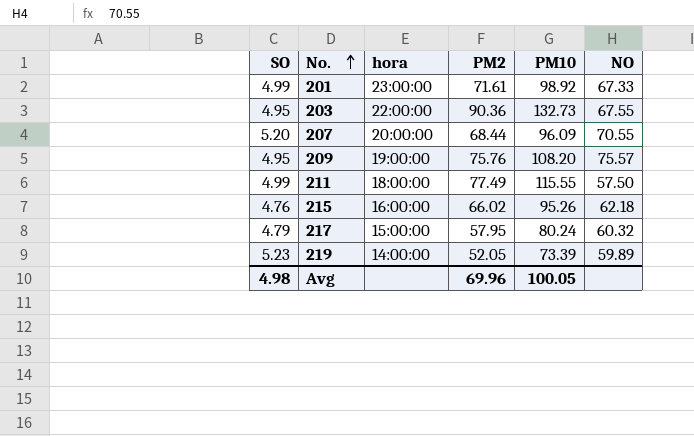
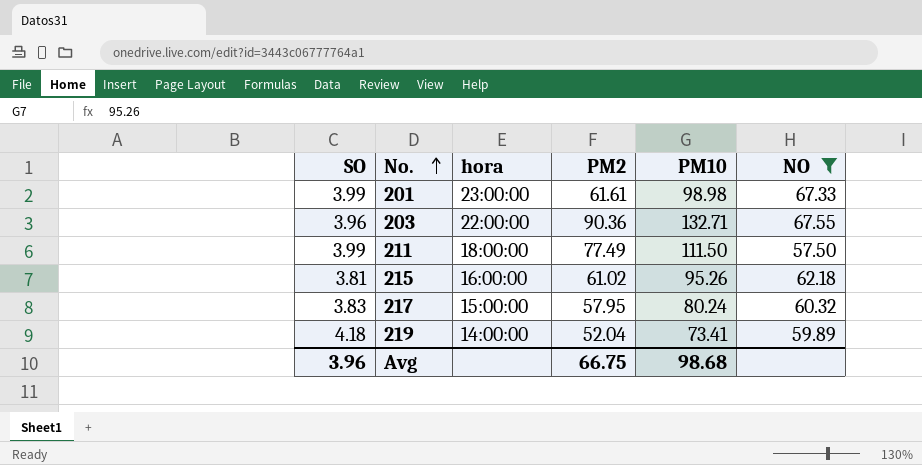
filter: none -> NO <= 67.55
201 | SO: 4.99 -> 3.99
201 | PM2: 71.61 -> 61.61
201 | PM10: 98.92 -> 98.98
203 | SO: 4.95 -> 3.96
203 | PM10: 132.73 -> 132.71
211 | SO: 4.99 -> 3.99
211 | PM10: 115.55 -> 111.50
215 | SO: 4.76 -> 3.81
215 | PM2: 66.02 -> 61.02
217 | SO: 4.79 -> 3.83
219 | SO: 5.23 -> 4.18
219 | PM2: 52.05 -> 52.04
219 | PM10: 73.39 -> 73.41
Avg | SO: 4.98 -> 3.96
Avg | PM2: 69.96 -> 66.75
Avg | PM10: 100.05 -> 98.68

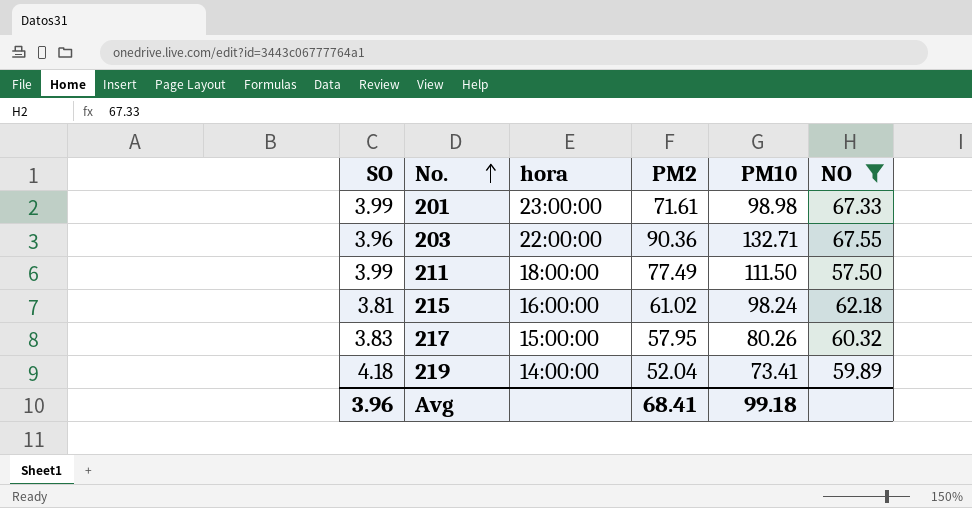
201 | PM2: 61.61 -> 71.61
215 | PM10: 95.26 -> 98.24
217 | PM10: 80.24 -> 80.26
Avg | PM2: 66.75 -> 68.41
Avg | PM10: 98.68 -> 99.18

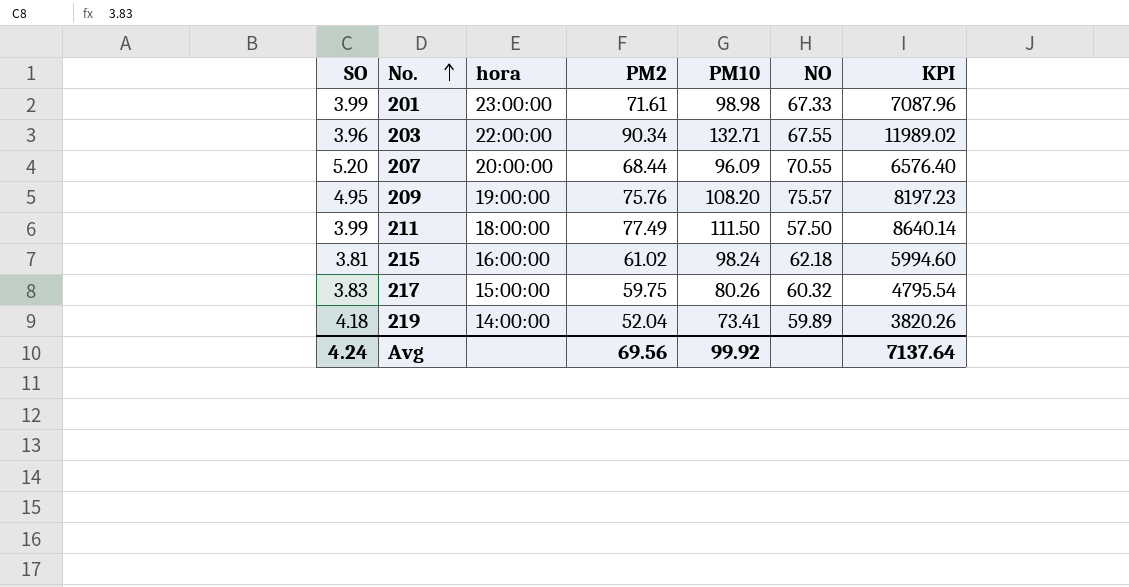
filter: NO <= 67.55 -> none
column KPI | formula: none -> [PM2] * [PM10]
203 | PM2: 90.36 -> 90.34
217 | PM2: 57.95 -> 59.75
Avg | SO: 3.96 -> 4.24
Avg | PM2: 68.41 -> 69.56
Avg | PM10: 99.18 -> 99.92

